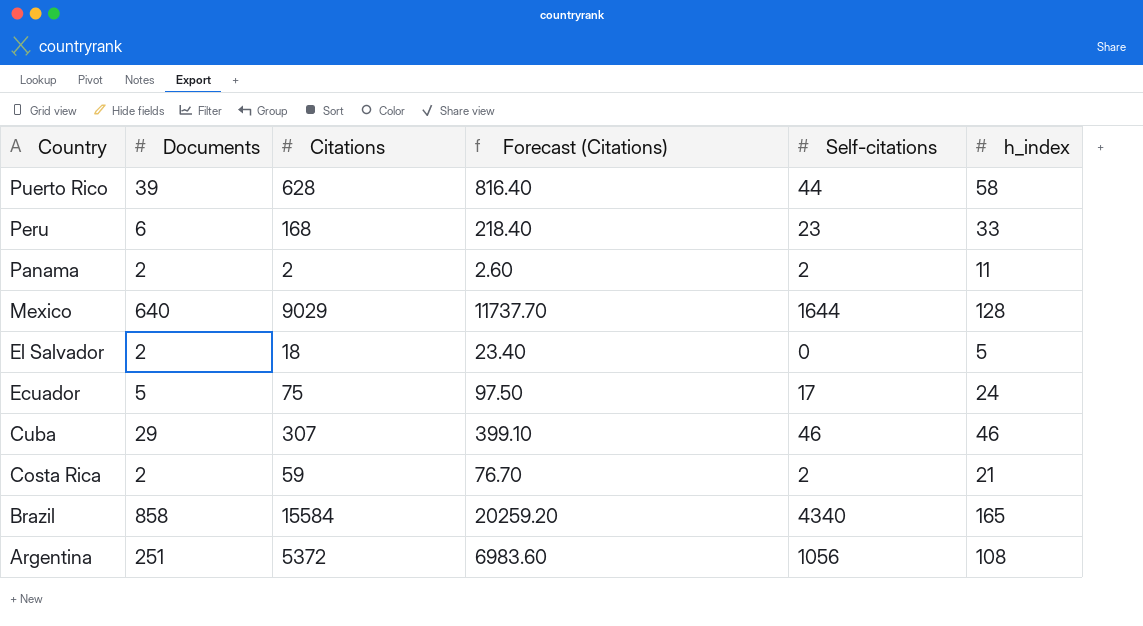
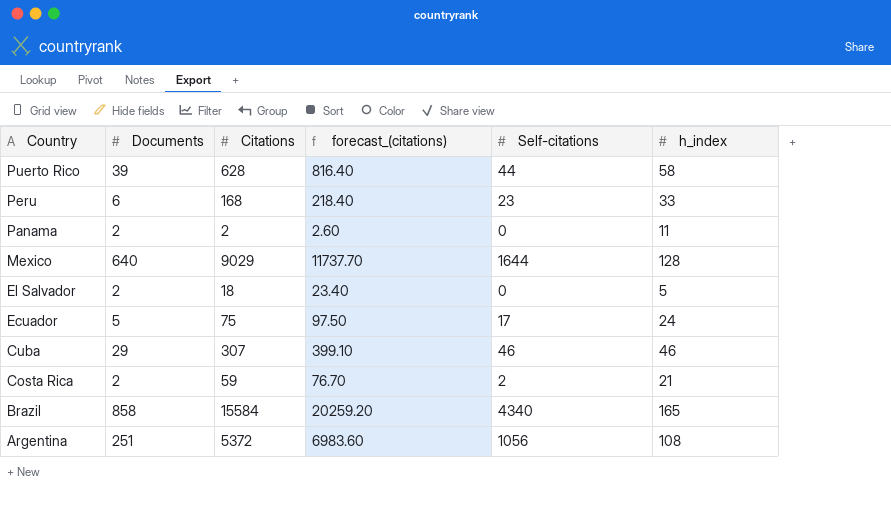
column name: Forecast (Citations) -> forecast_(citations)
Panama | Self-citations: 2 -> 0

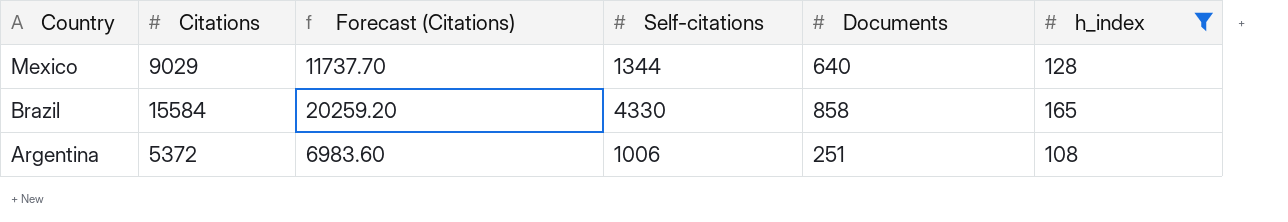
filter: none -> h_index >= 108
column name: forecast_(citations) -> Forecast (Citations)
column Documents | position: 2 -> 5
Mexico | Self-citations: 1644 -> 1344
Brazil | Self-citations: 4340 -> 4330
Argentina | Self-citations: 1056 -> 1006

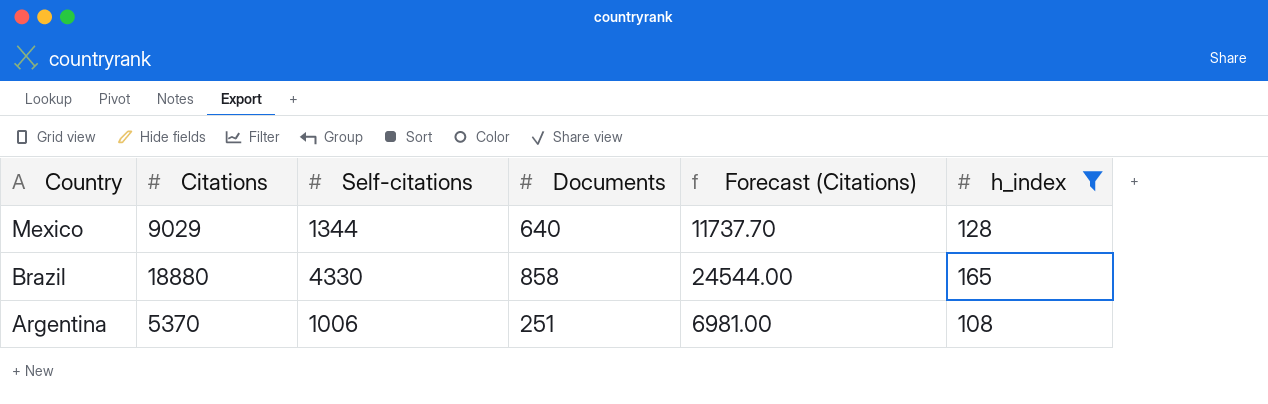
column Forecast (Citations) | position: 3 -> 5
Brazil | Citations: 15584 -> 18880
Brazil | Forecast (Citations): 20259.20 -> 24544.00
Argentina | Citations: 5372 -> 5370
Argentina | Forecast (Citations): 6983.60 -> 6981.00

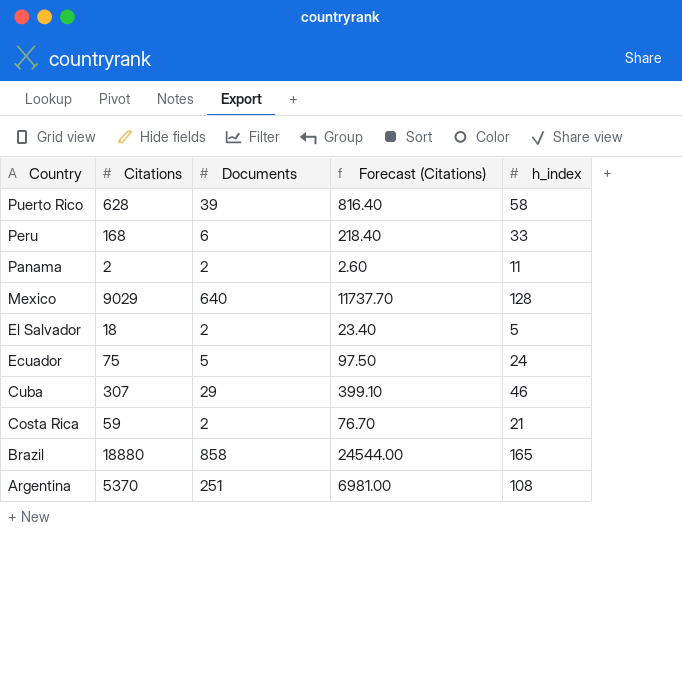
filter: h_index >= 108 -> none
column Self-citations | position: 3 -> none

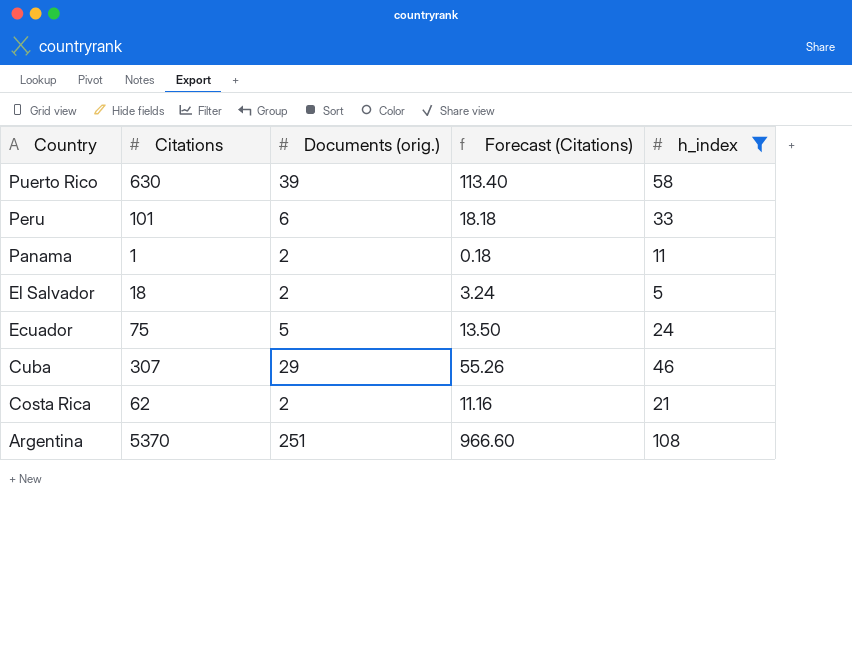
filter: none -> h_index <= 108
column name: Documents -> Documents (orig.)
column Forecast (Citations) | formula: [Citations] * 1.3 -> [Citations] * 0.18
Puerto Rico | Citations: 628 -> 630
Peru | Citations: 168 -> 101
Panama | Citations: 2 -> 1
Costa Rica | Citations: 59 -> 62

